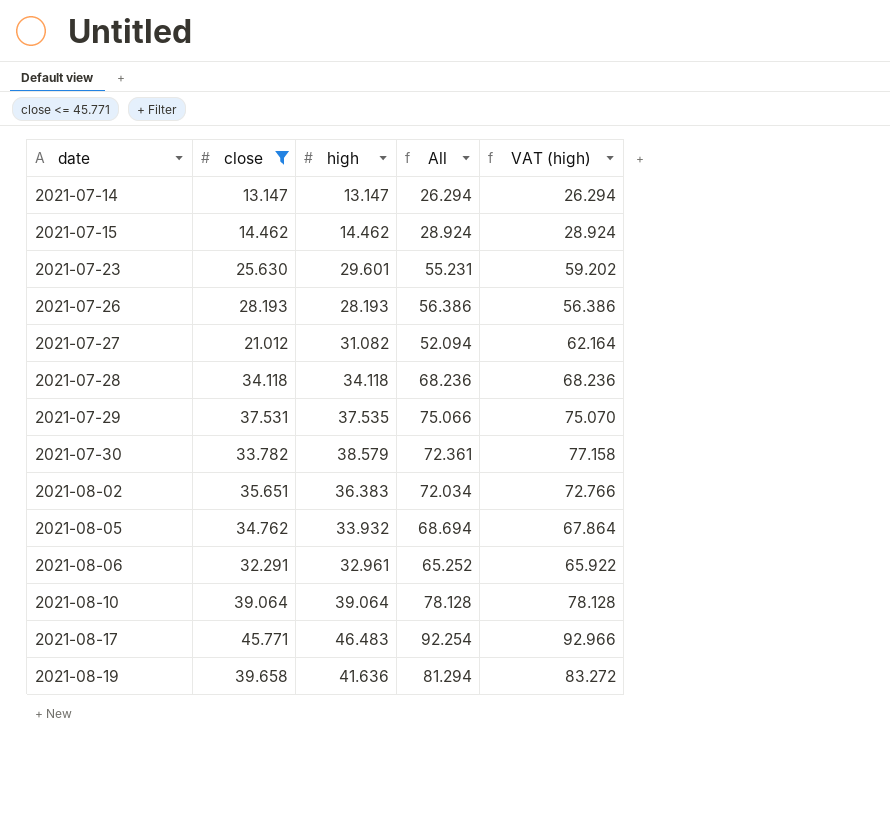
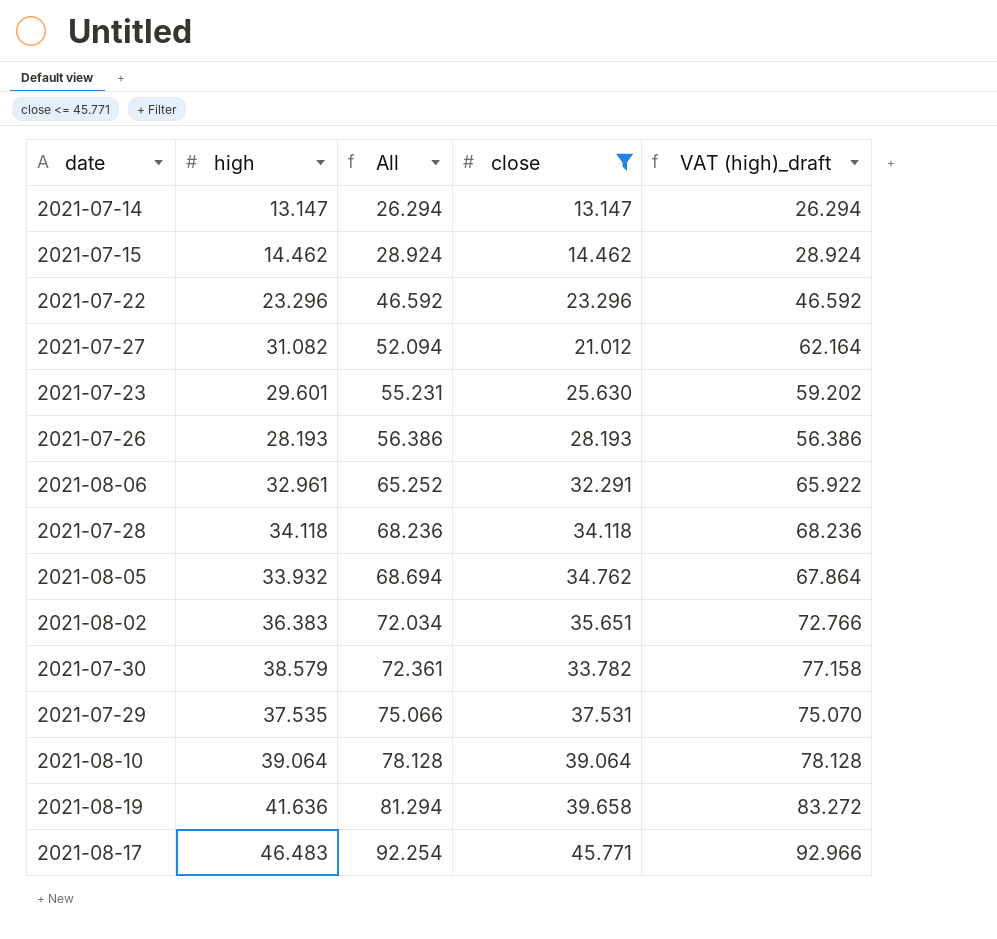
row order: date ascending -> All ascending
column close | position: 2 -> 4
column name: VAT (high) -> VAT (high)_draft
row 2021-07-22: none -> 23.296 | 46.592 | 23.296 | 46.592

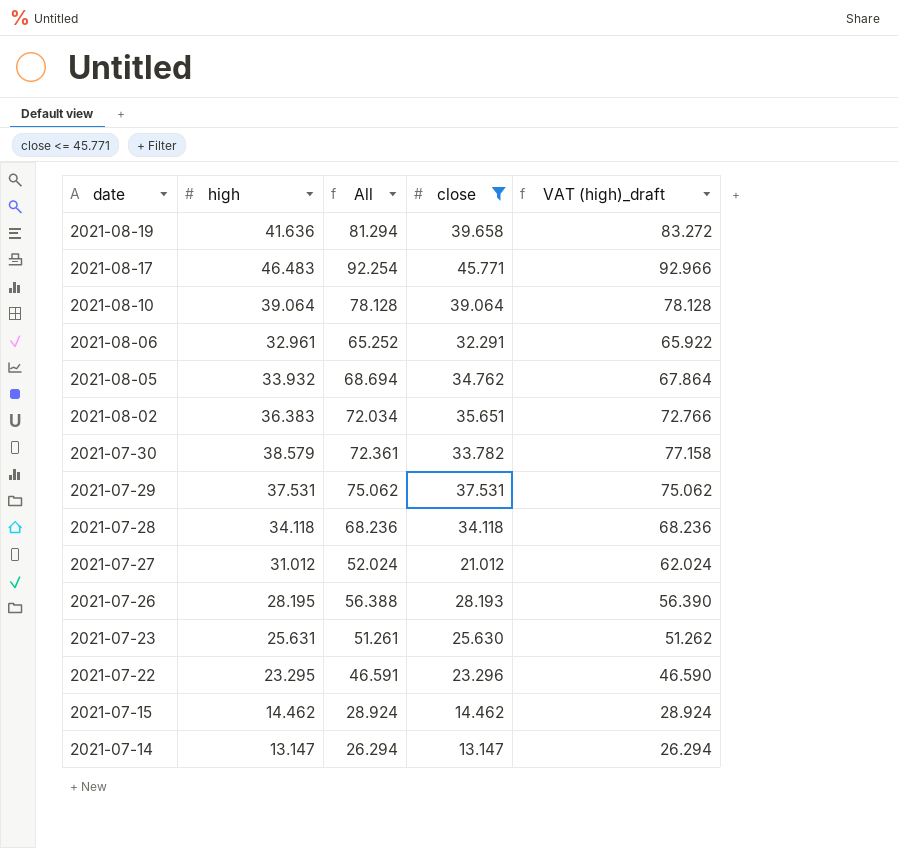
row order: All ascending -> date descending
2021-07-29 | high: 37.535 -> 37.531
2021-07-29 | All: 75.066 -> 75.062
2021-07-29 | VAT (high)_draft: 75.070 -> 75.062
2021-07-27 | high: 31.082 -> 31.012
2021-07-27 | All: 52.094 -> 52.024
2021-07-27 | VAT (high)_draft: 62.164 -> 62.024
2021-07-26 | high: 28.193 -> 28.195
2021-07-26 | All: 56.386 -> 56.388
2021-07-26 | VAT (high)_draft: 56.386 -> 56.390
2021-07-23 | high: 29.601 -> 25.631
2021-07-23 | All: 55.231 -> 51.261
2021-07-23 | VAT (high)_draft: 59.202 -> 51.262
2021-07-22 | high: 23.296 -> 23.295
2021-07-22 | All: 46.592 -> 46.591
2021-07-22 | VAT (high)_draft: 46.592 -> 46.590

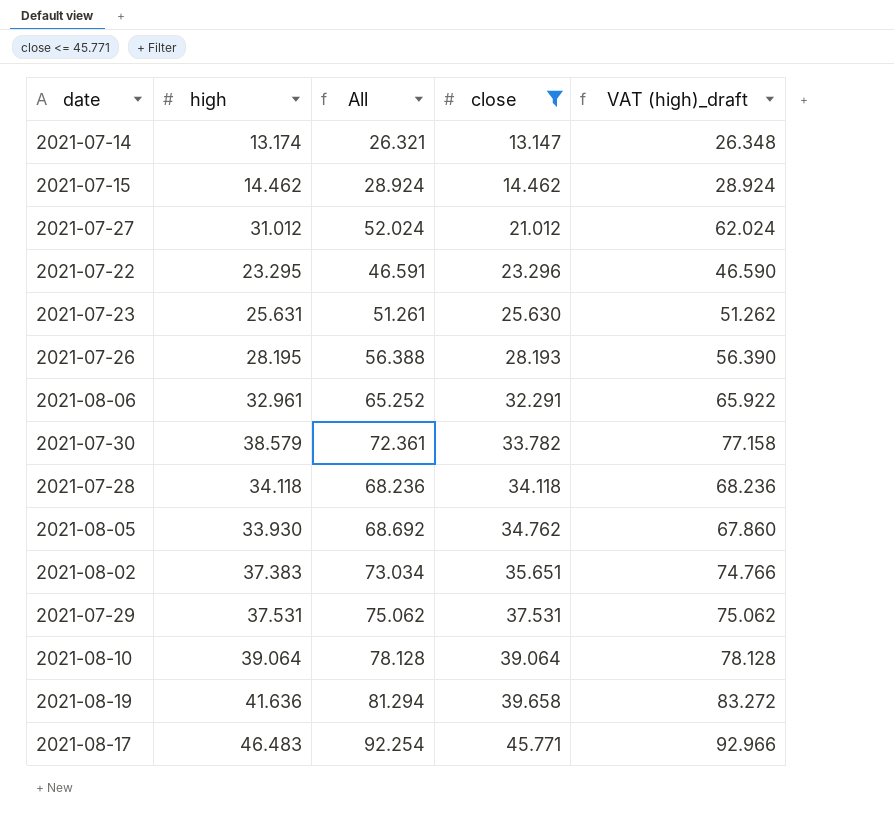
row order: date descending -> close ascending
2021-07-14 | high: 13.147 -> 13.174
2021-07-14 | All: 26.294 -> 26.321
2021-07-14 | VAT (high)_draft: 26.294 -> 26.348
2021-08-05 | high: 33.932 -> 33.930
2021-08-05 | All: 68.694 -> 68.692
2021-08-05 | VAT (high)_draft: 67.864 -> 67.860
2021-08-02 | high: 36.383 -> 37.383
2021-08-02 | All: 72.034 -> 73.034
2021-08-02 | VAT (high)_draft: 72.766 -> 74.766

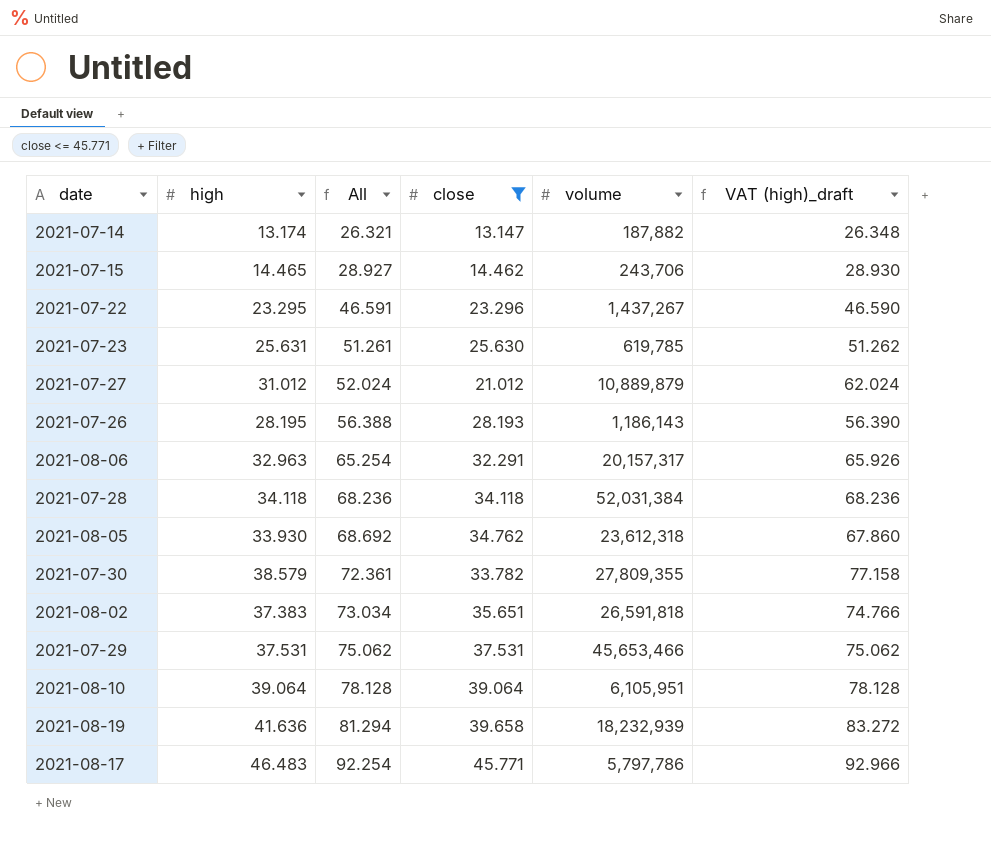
row order: close ascending -> All ascending
column volume | position: none -> 5
2021-07-15 | high: 14.462 -> 14.465
2021-07-15 | All: 28.924 -> 28.927
2021-07-15 | VAT (high)_draft: 28.924 -> 28.930
2021-08-06 | high: 32.961 -> 32.963
2021-08-06 | All: 65.252 -> 65.254
2021-08-06 | VAT (high)_draft: 65.922 -> 65.926

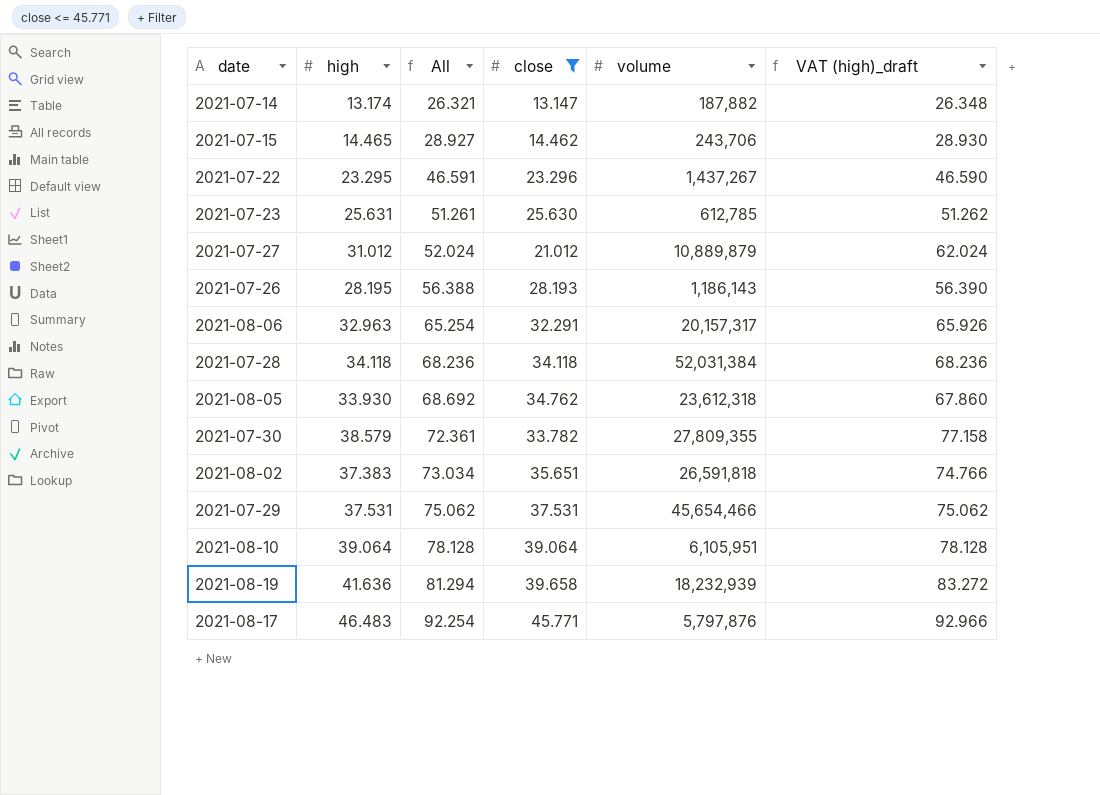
2021-07-23 | volume: 619,785 -> 612,785
2021-07-29 | volume: 45,653,466 -> 45,654,466
2021-08-17 | volume: 5,797,786 -> 5,797,876

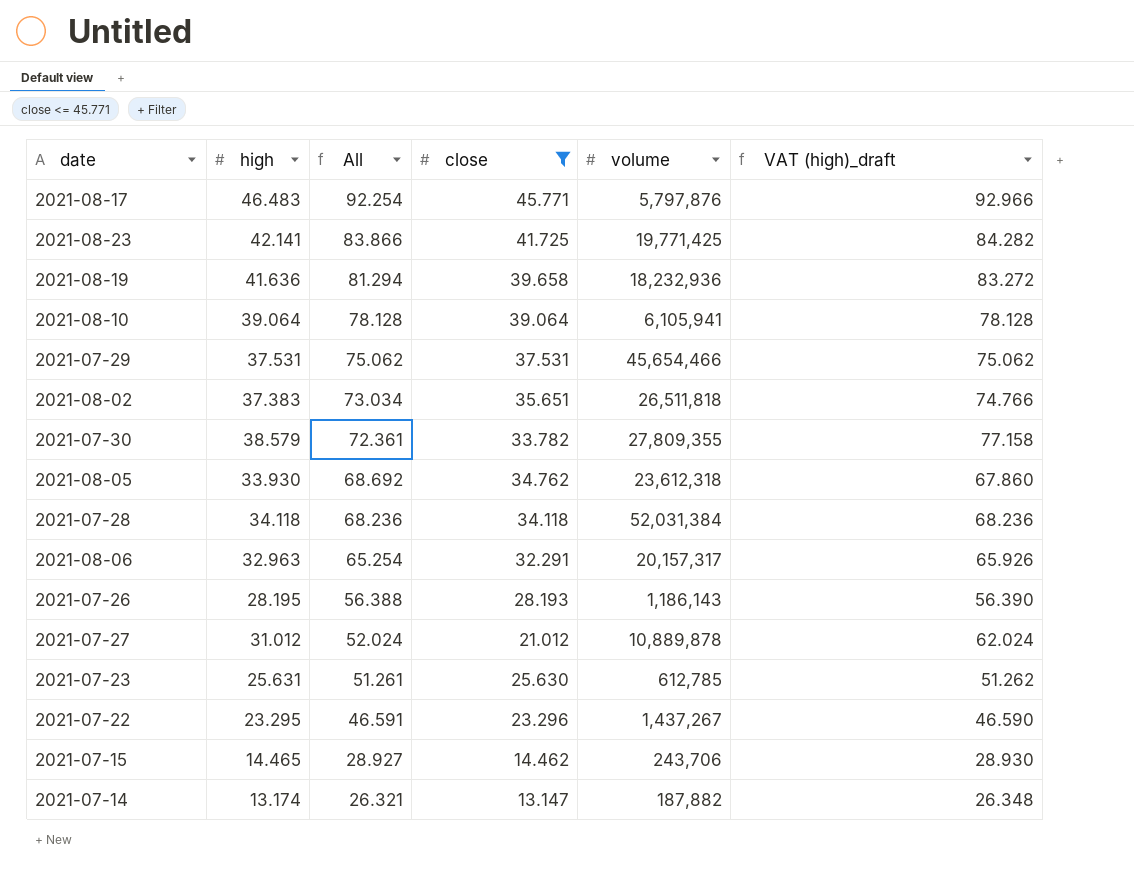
row order: All ascending -> All descending
row 2021-08-23: none -> 42.141 | 83.866 | 41.725 | 19,771,425 | 84.282
2021-08-19 | volume: 18,232,939 -> 18,232,936
2021-08-10 | volume: 6,105,951 -> 6,105,941
2021-08-02 | volume: 26,591,818 -> 26,511,818
2021-07-27 | volume: 10,889,879 -> 10,889,878

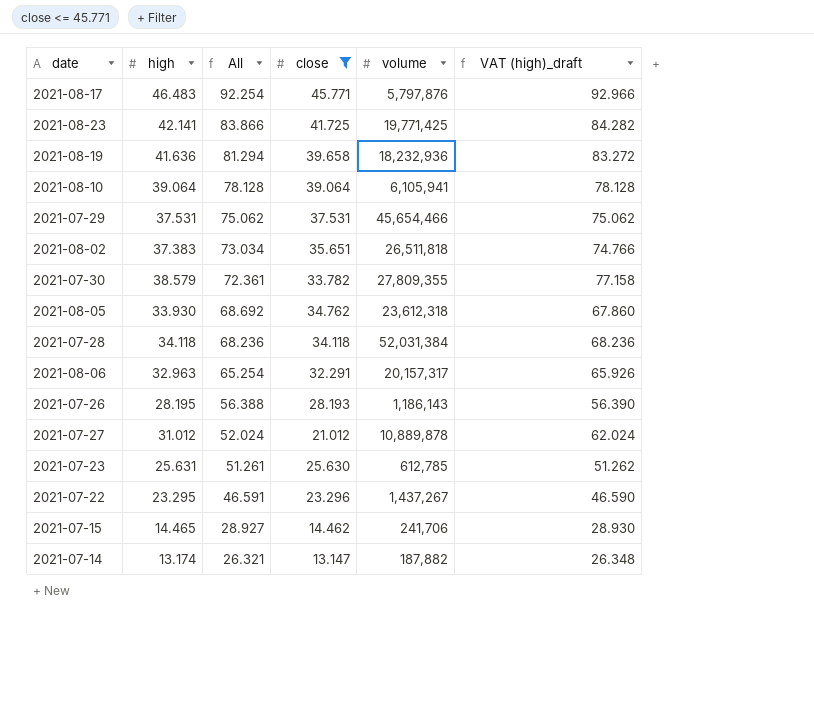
2021-07-15 | volume: 243,706 -> 241,706

